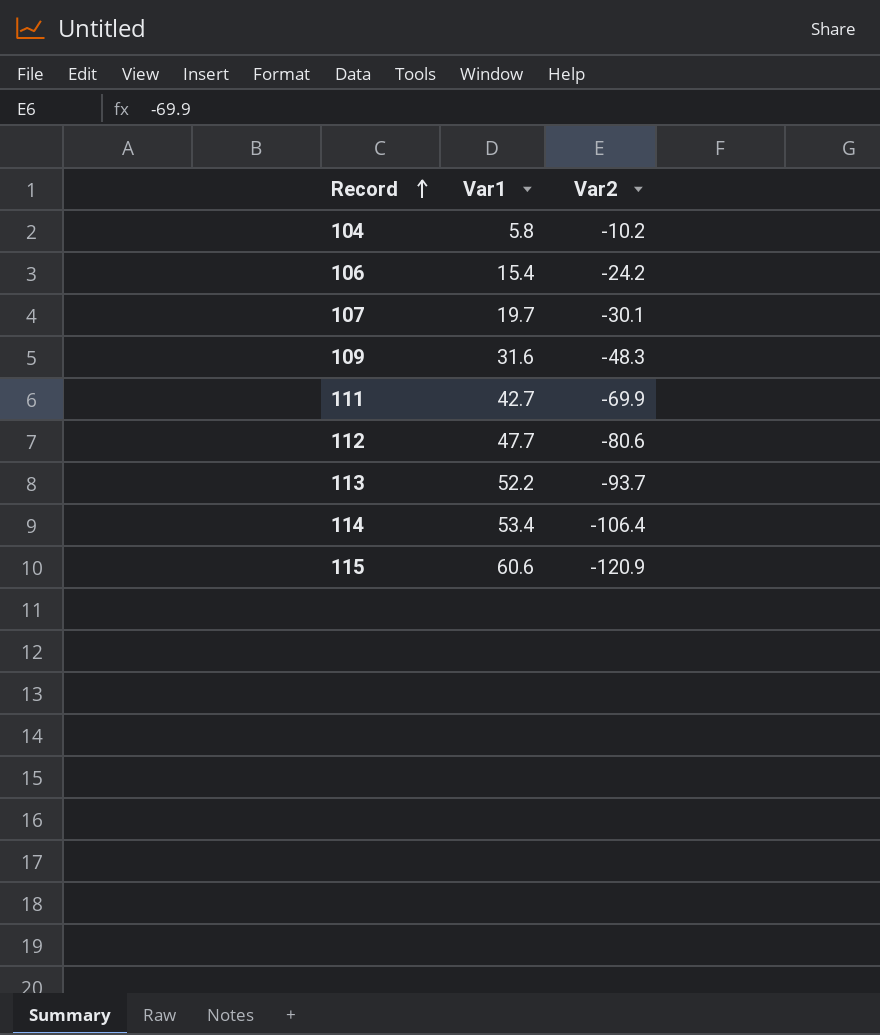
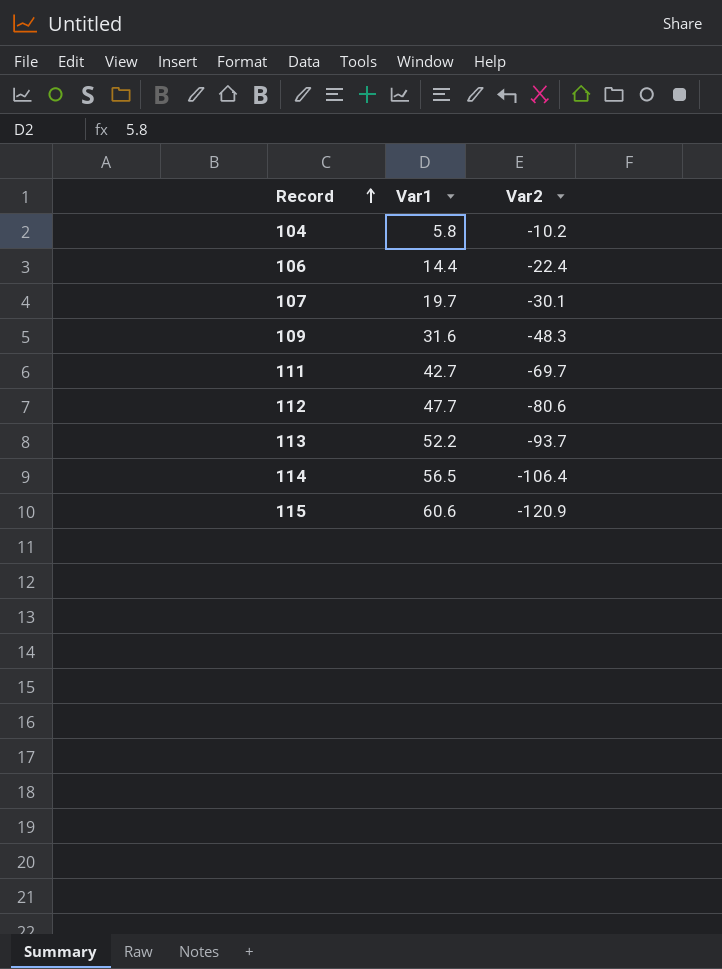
106 | Var1: 15.4 -> 14.4
106 | Var2: -24.2 -> -22.4
111 | Var2: -69.9 -> -69.7
114 | Var1: 53.4 -> 56.5

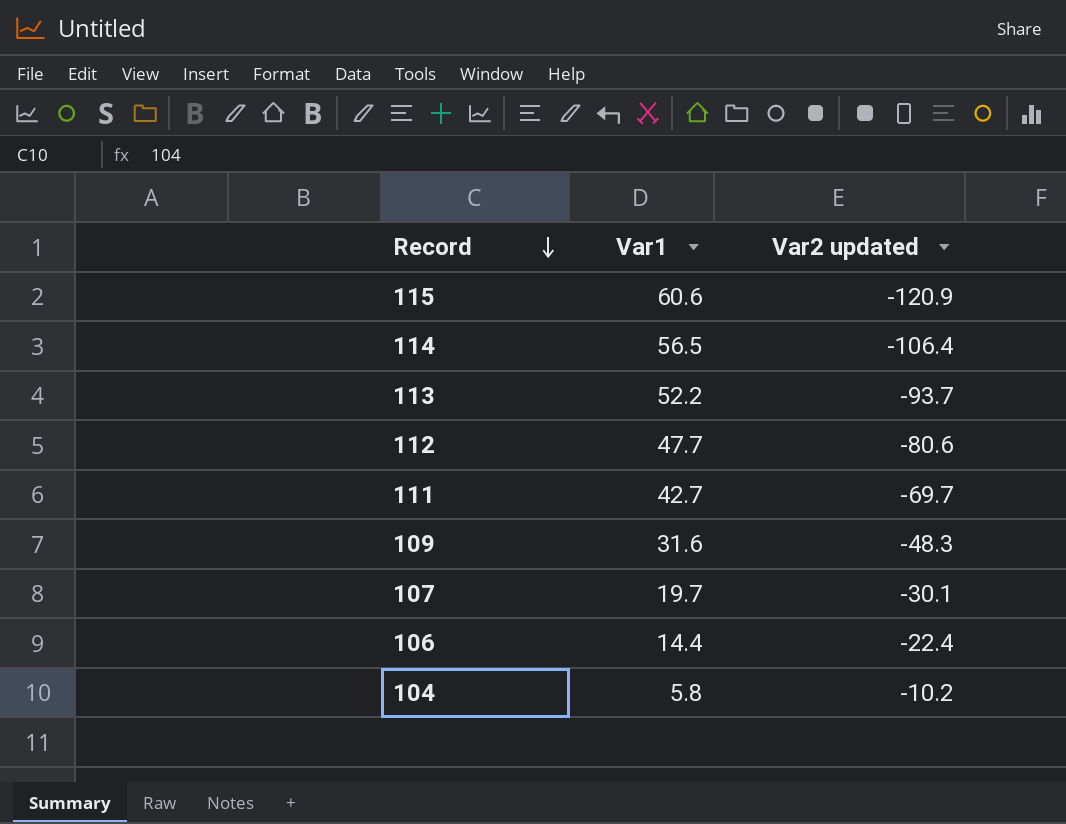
row order: Record ascending -> Record descending
column name: Var2 -> Var2 updated

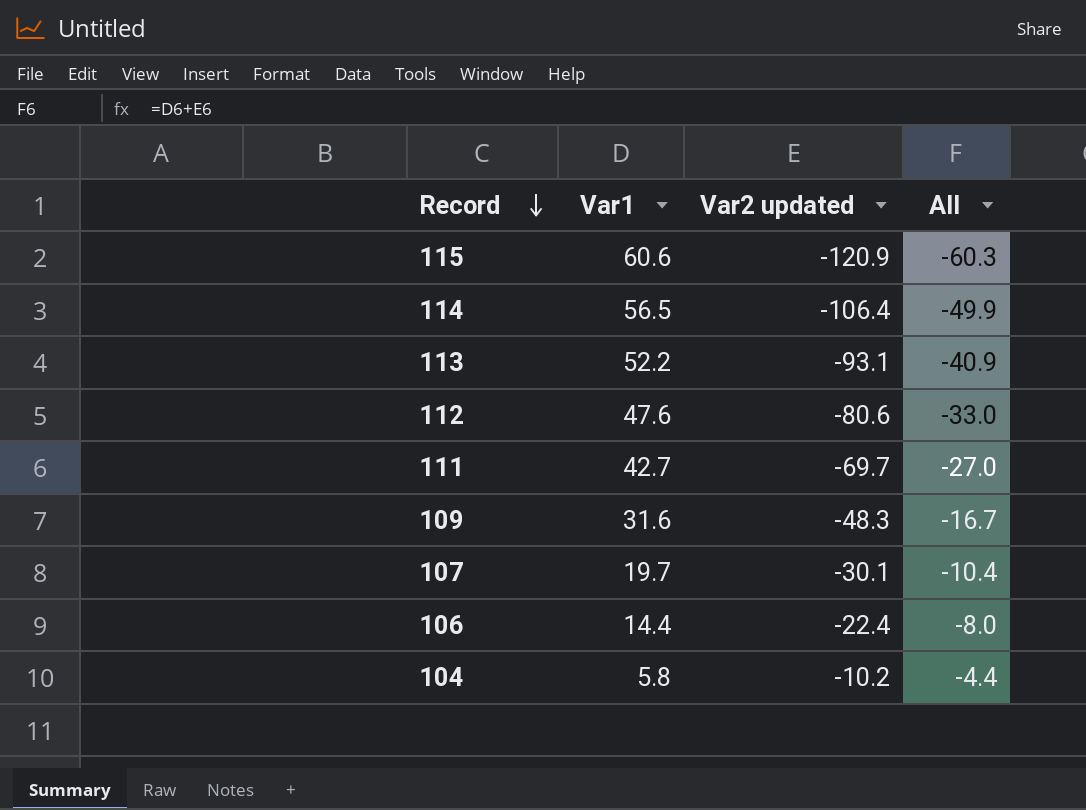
column All | formula: none -> [Var1] + [Var2 updated]
113 | Var2 updated: -93.7 -> -93.1
112 | Var1: 47.7 -> 47.6

